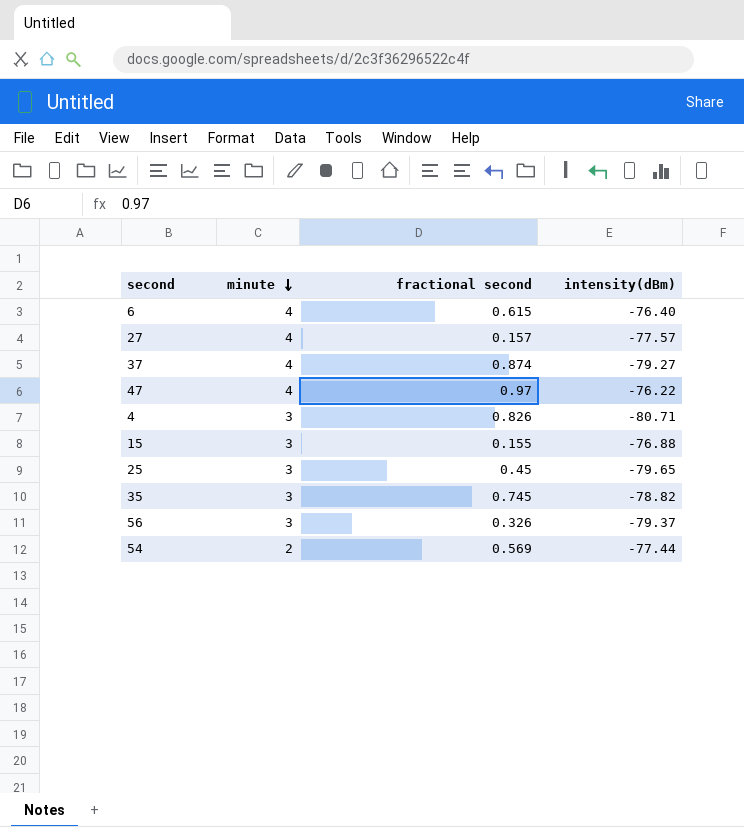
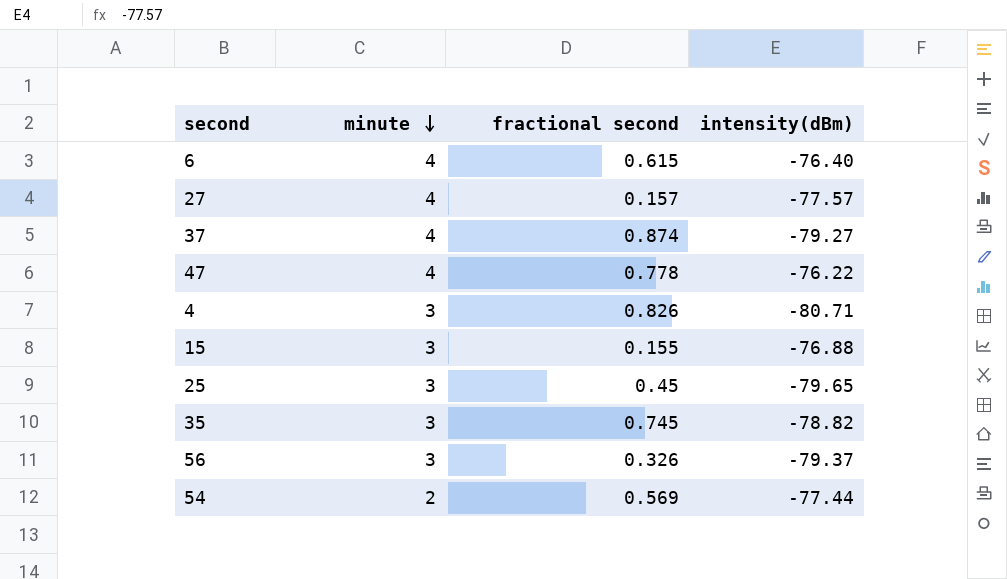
47 | fractional second: 0.97 -> 0.778

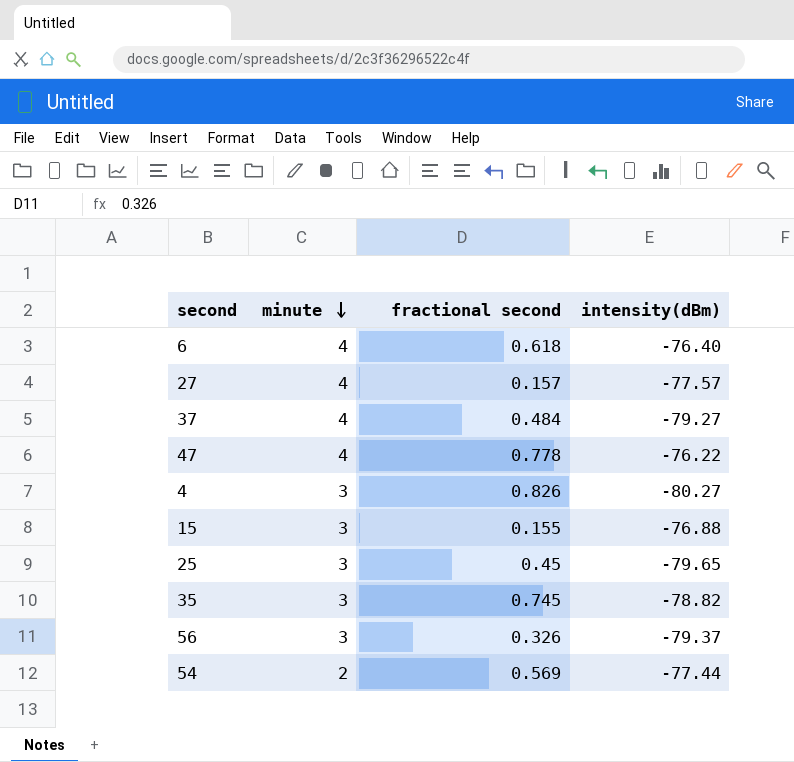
6 | fractional second: 0.615 -> 0.618
37 | fractional second: 0.874 -> 0.484
4 | intensity(dBm): -80.71 -> -80.27

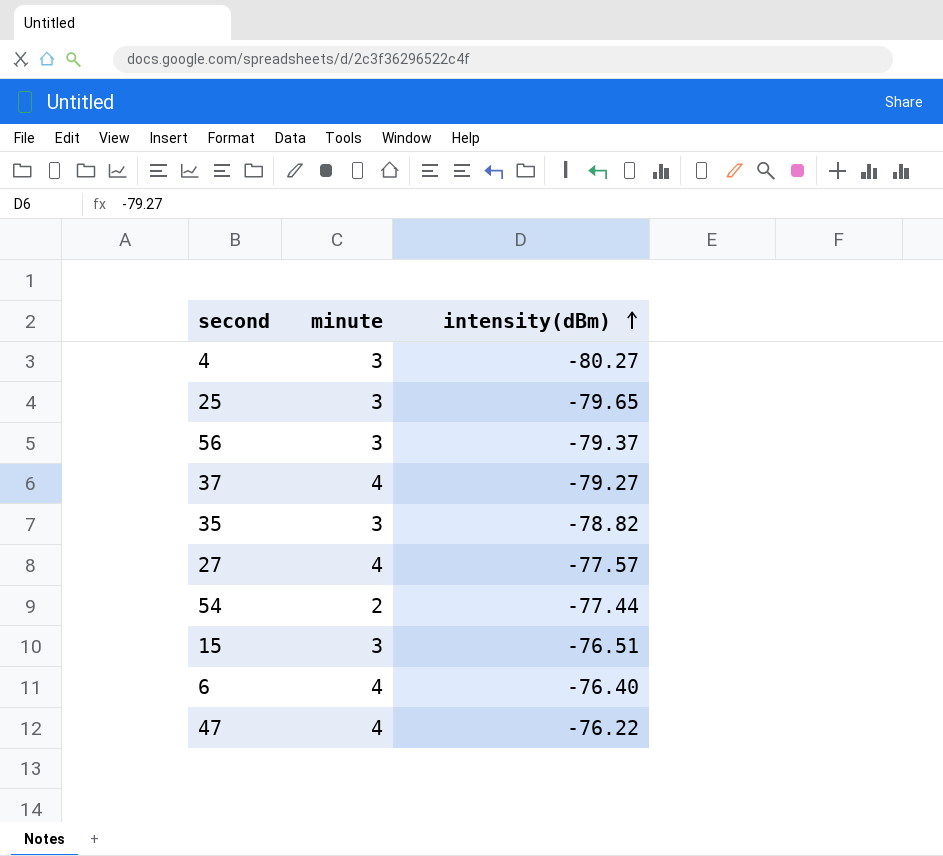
row order: minute descending -> intensity(dBm) ascending
column fractional second | position: 3 -> none
15 | intensity(dBm): -76.88 -> -76.51

